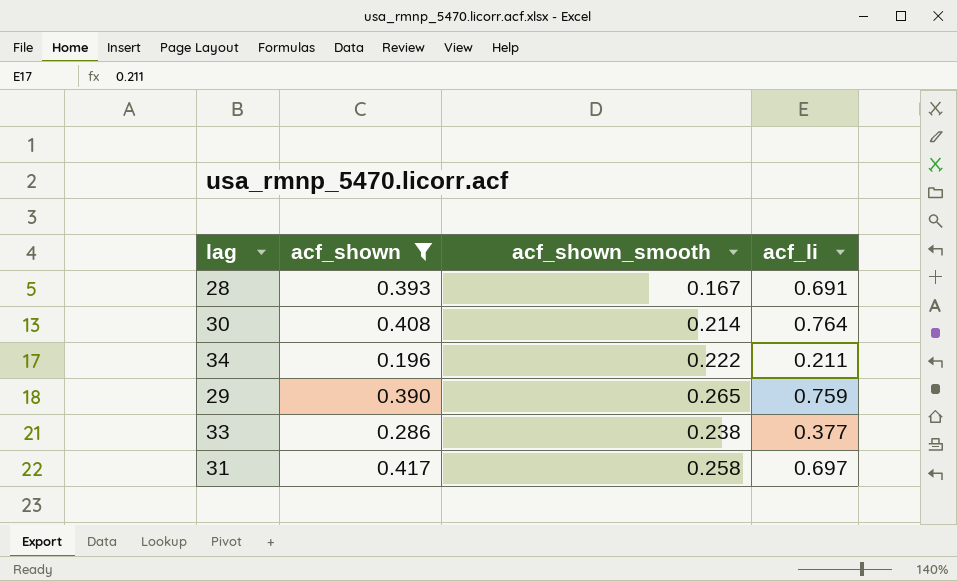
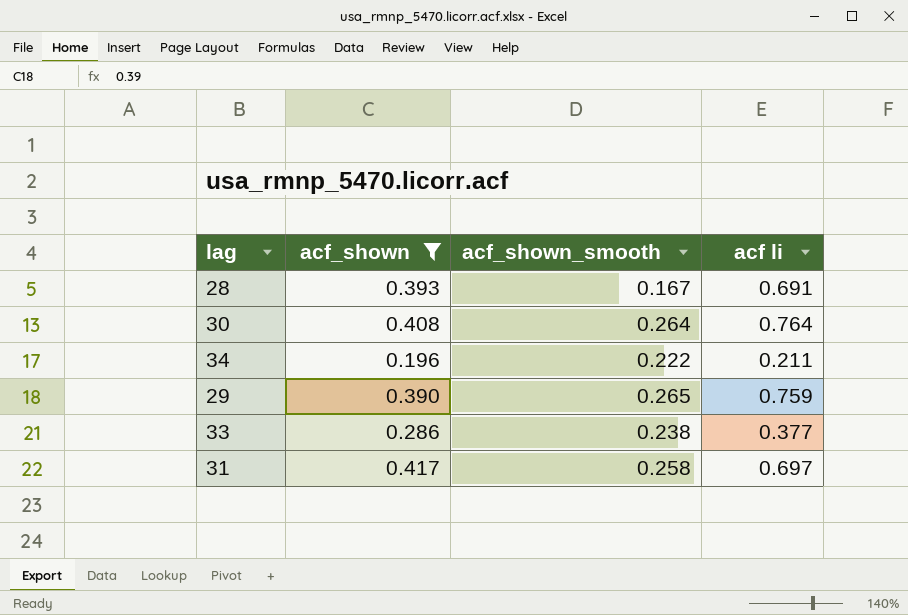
column name: acf_li -> acf li
30 | acf_shown_smooth: 0.214 -> 0.264

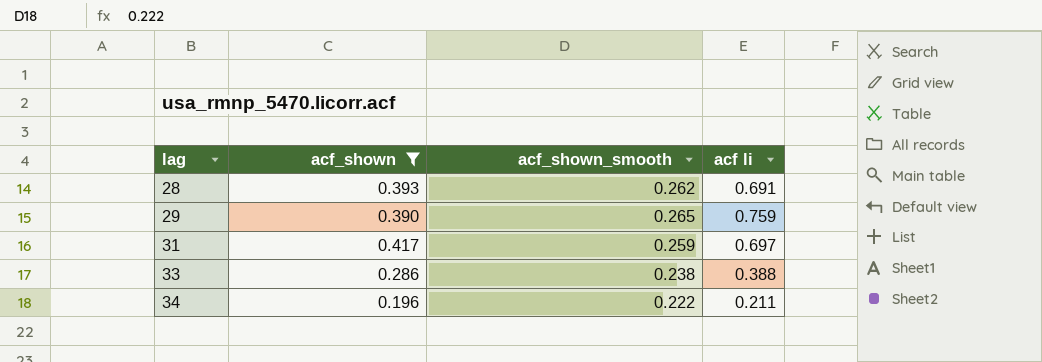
row order: none -> lag ascending
row 30: 0.408 | 0.264 | 0.764 -> none
28 | acf_shown_smooth: 0.167 -> 0.262
31 | acf_shown_smooth: 0.258 -> 0.259
33 | acf li: 0.377 -> 0.388

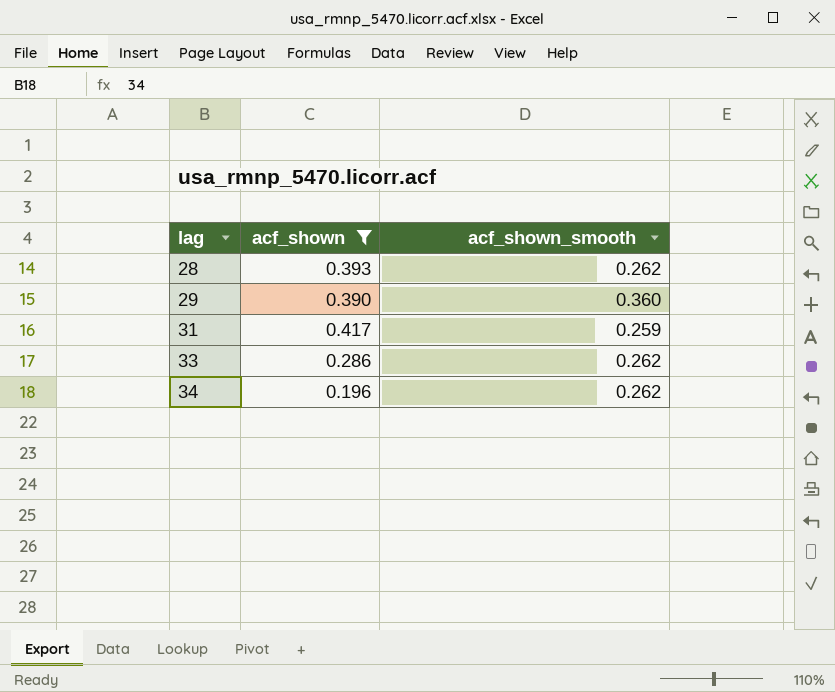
column acf li | position: 4 -> none
29 | acf_shown_smooth: 0.265 -> 0.360
33 | acf_shown_smooth: 0.238 -> 0.262
34 | acf_shown_smooth: 0.222 -> 0.262

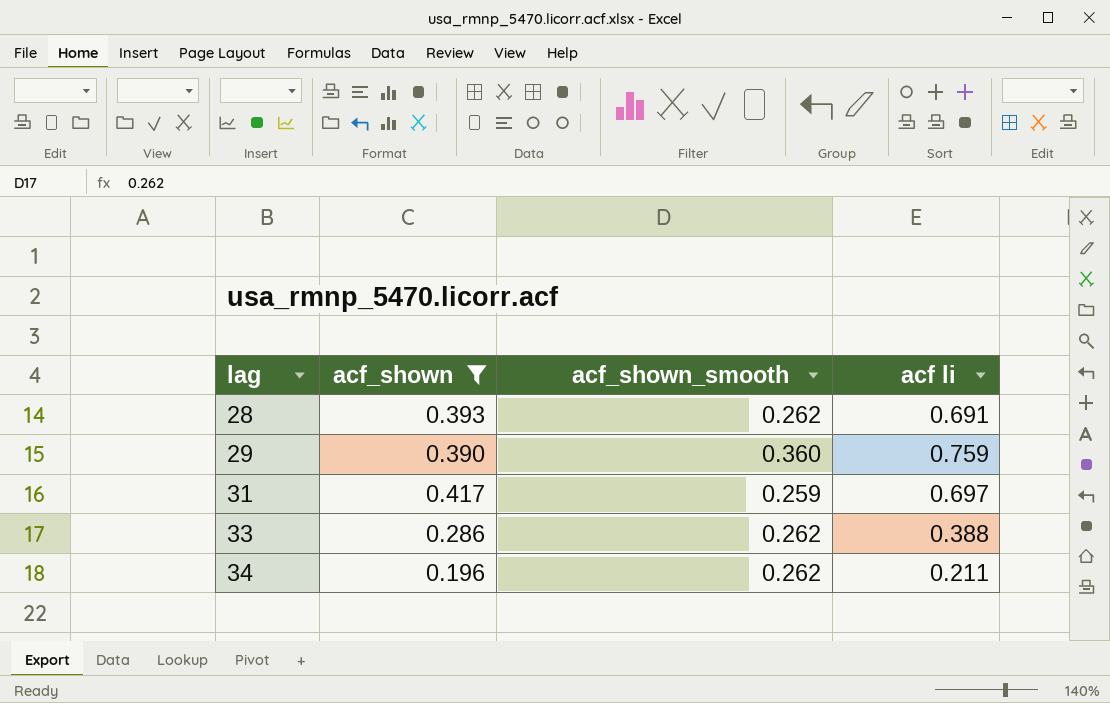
column acf li | position: none -> 4

